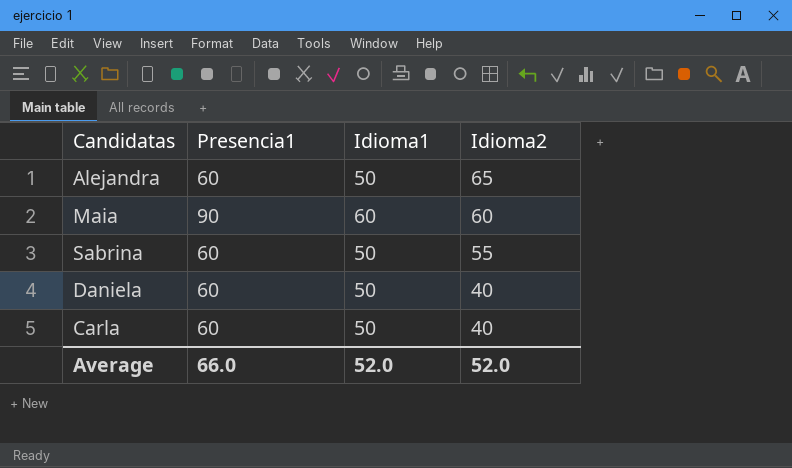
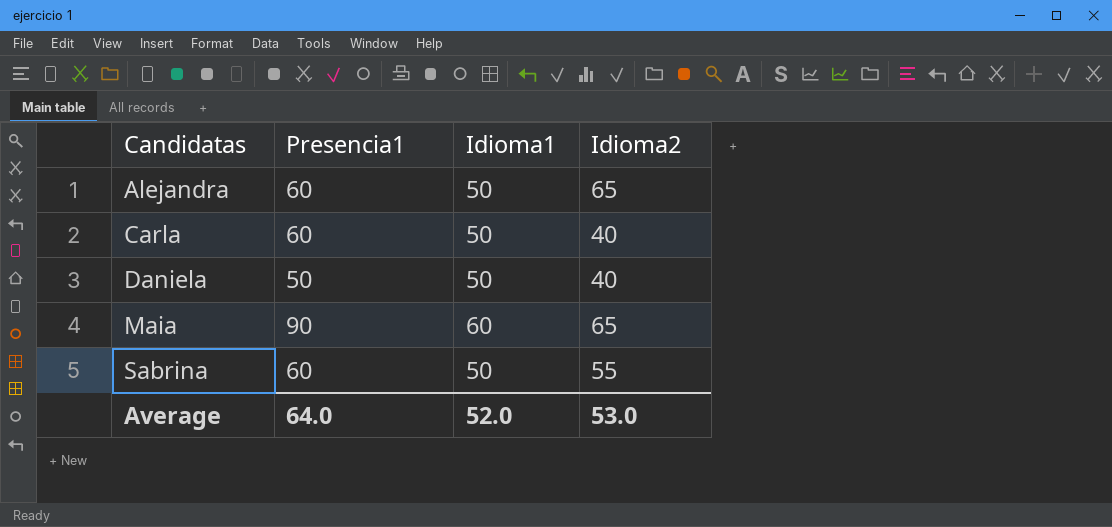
row order: Idioma2 descending -> Candidatas ascending
Daniela | Presencia1: 60 -> 50
Maia | Idioma2: 60 -> 65
Average | Presencia1: 66.0 -> 64.0
Average | Idioma2: 52.0 -> 53.0

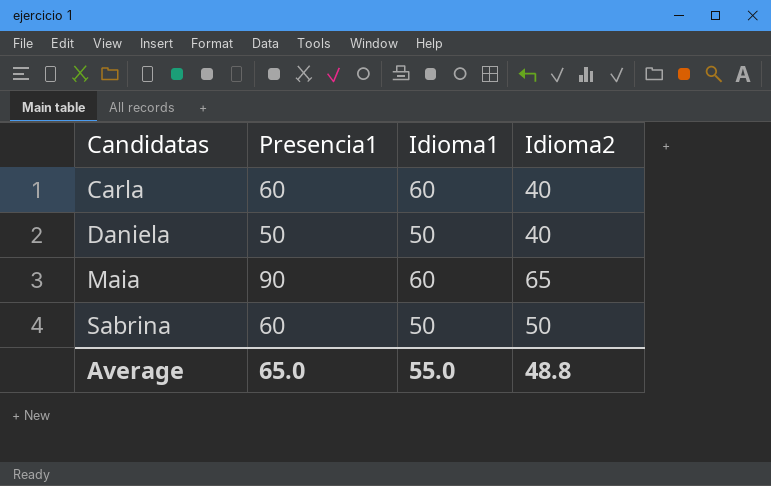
row Alejandra: 60 | 50 | 65 -> none
Carla | Idioma1: 50 -> 60
Sabrina | Idioma2: 55 -> 50
Average | Presencia1: 64.0 -> 65.0
Average | Idioma1: 52.0 -> 55.0
Average | Idioma2: 53.0 -> 48.8

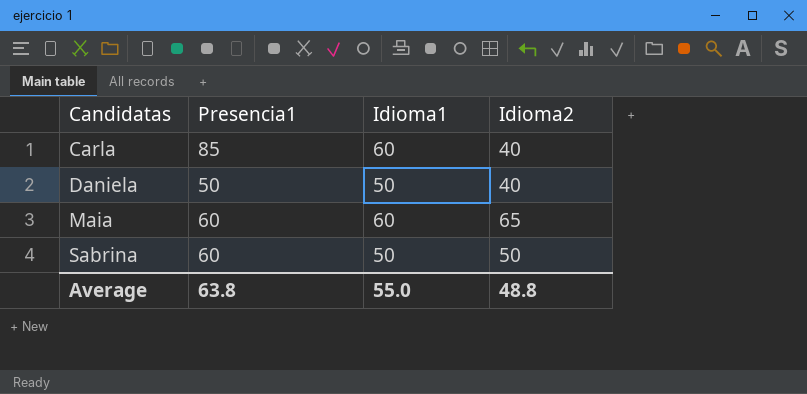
Carla | Presencia1: 60 -> 85
Maia | Presencia1: 90 -> 60
Average | Presencia1: 65.0 -> 63.8

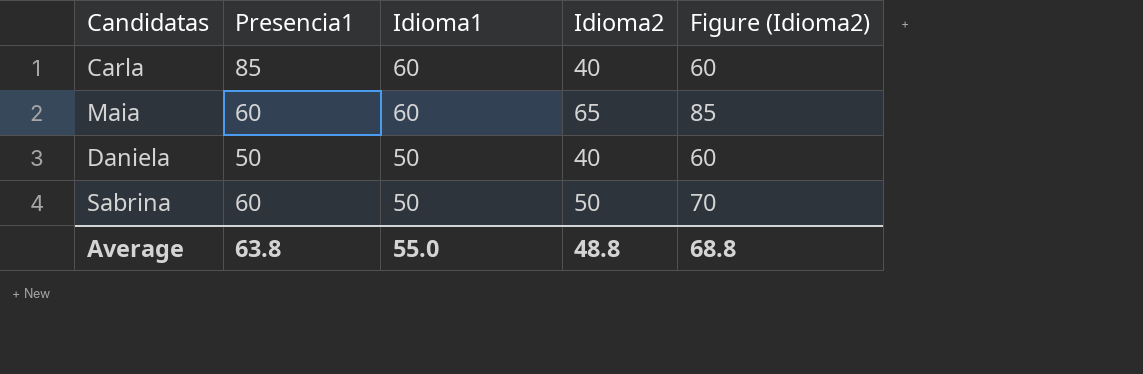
row order: Candidatas ascending -> Idioma1 descending
column Figure (Idioma2) | formula: none -> [Idioma2] + 20

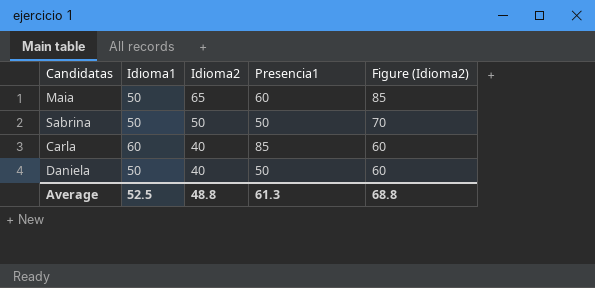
row order: Idioma1 descending -> Idioma2 descending
column Presencia1 | position: 2 -> 4
Maia | Idioma1: 60 -> 50
Sabrina | Presencia1: 60 -> 50
Average | Idioma1: 55.0 -> 52.5
Average | Presencia1: 63.8 -> 61.3

